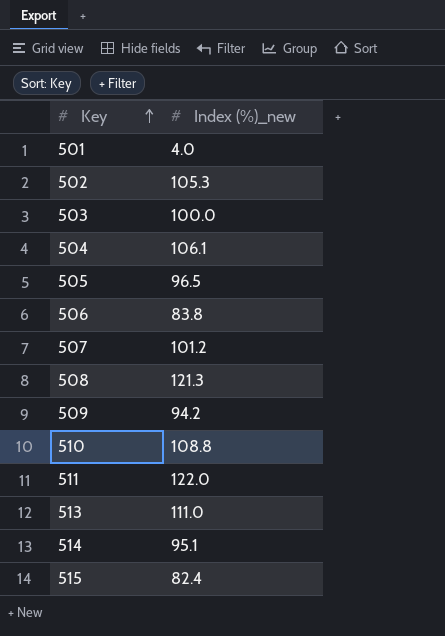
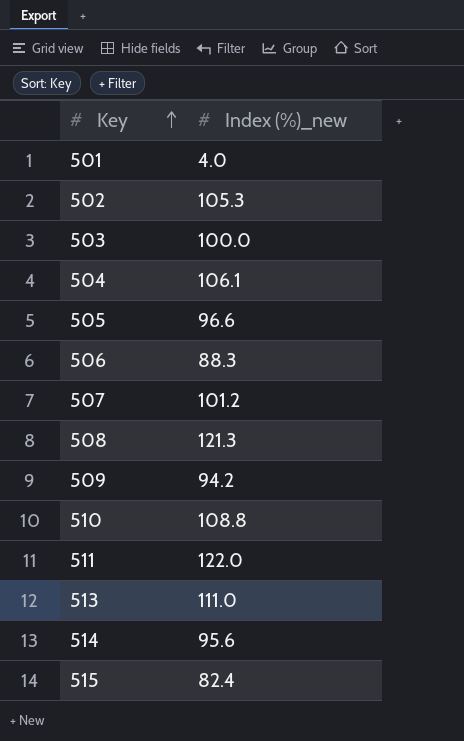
505 | Index (%)_new: 96.5 -> 96.6
506 | Index (%)_new: 83.8 -> 88.3
514 | Index (%)_new: 95.1 -> 95.6

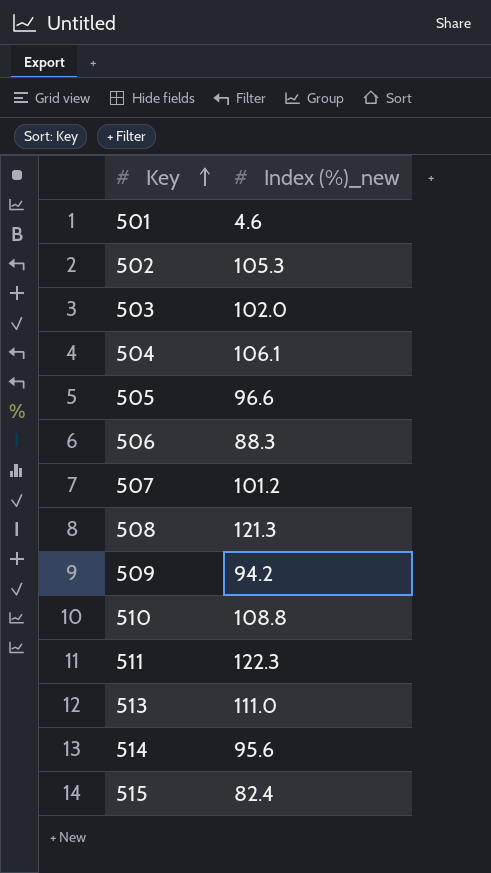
501 | Index (%)_new: 4.0 -> 4.6
503 | Index (%)_new: 100.0 -> 102.0
511 | Index (%)_new: 122.0 -> 122.3

